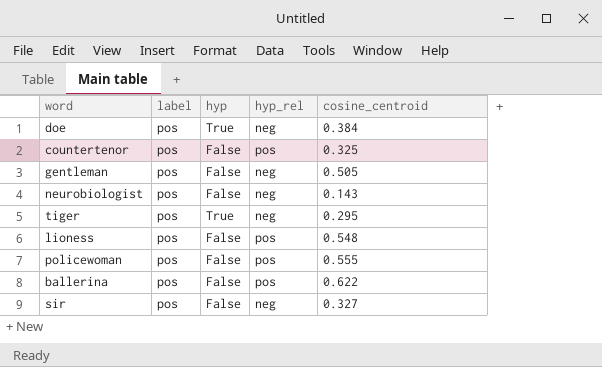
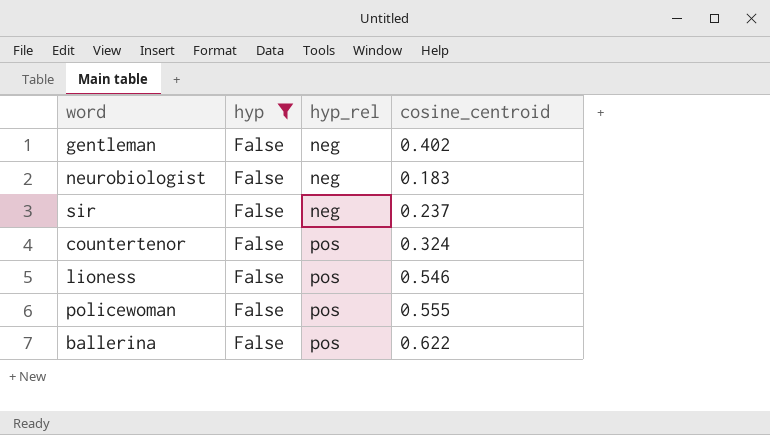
filter: none -> hyp = False
row order: none -> hyp_rel ascending
column label | position: 2 -> none
gentleman | cosine_centroid: 0.505 -> 0.402
neurobiologist | cosine_centroid: 0.143 -> 0.183
sir | cosine_centroid: 0.327 -> 0.237
countertenor | cosine_centroid: 0.325 -> 0.324
lioness | cosine_centroid: 0.548 -> 0.546

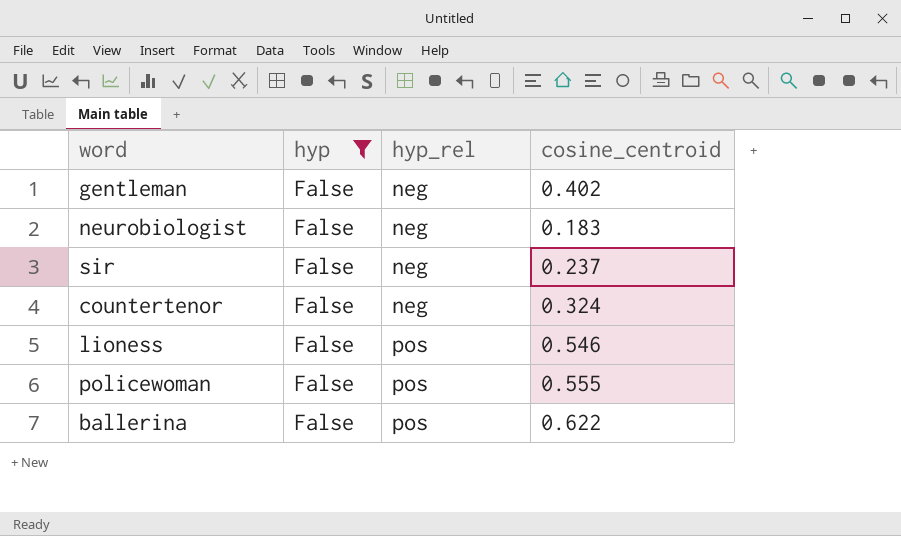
countertenor | hyp_rel: pos -> neg

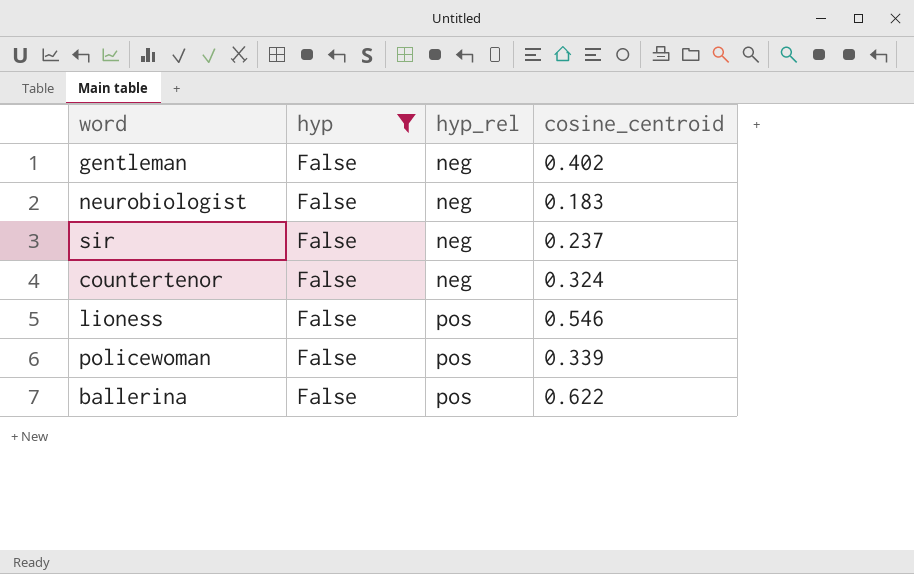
policewoman | cosine_centroid: 0.555 -> 0.339

